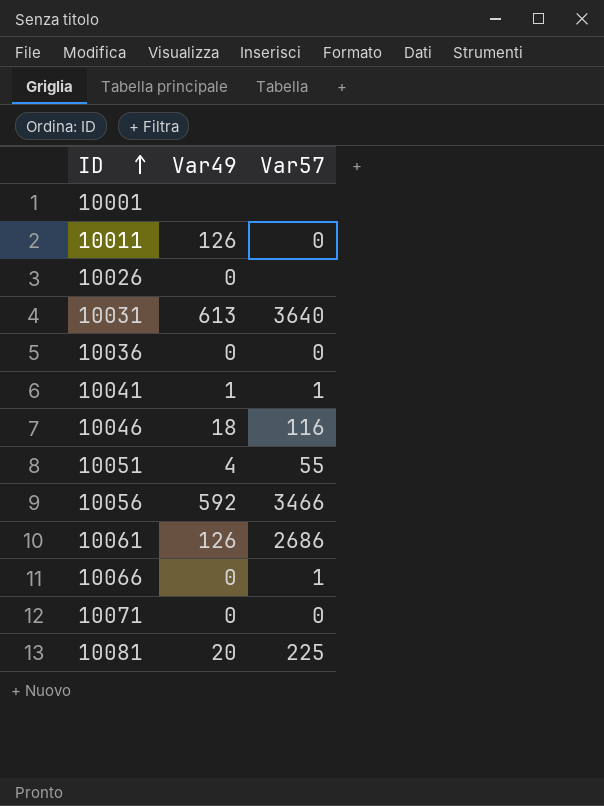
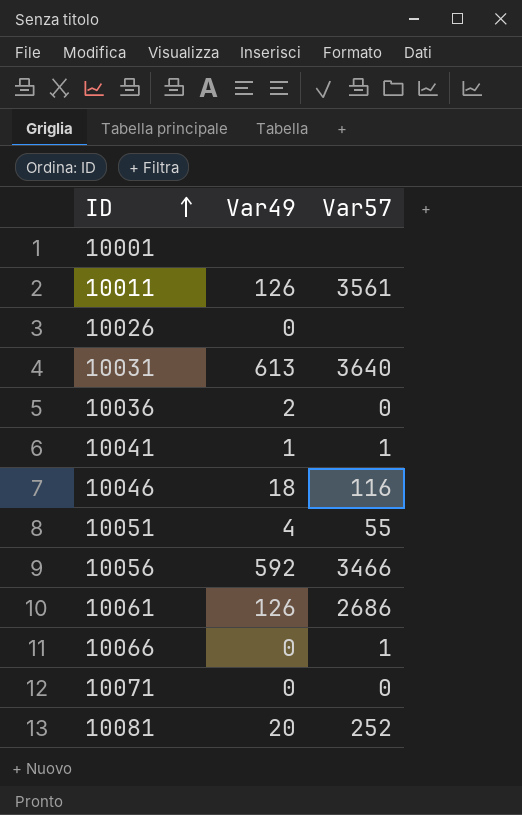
10011 | Var57: 0 -> 3561
10036 | Var49: 0 -> 2
10081 | Var57: 225 -> 252

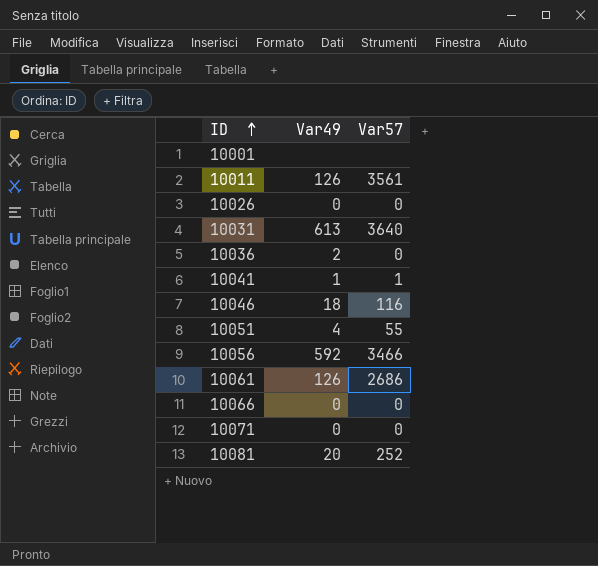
10026 | Var57: none -> 0
10066 | Var57: 1 -> 0

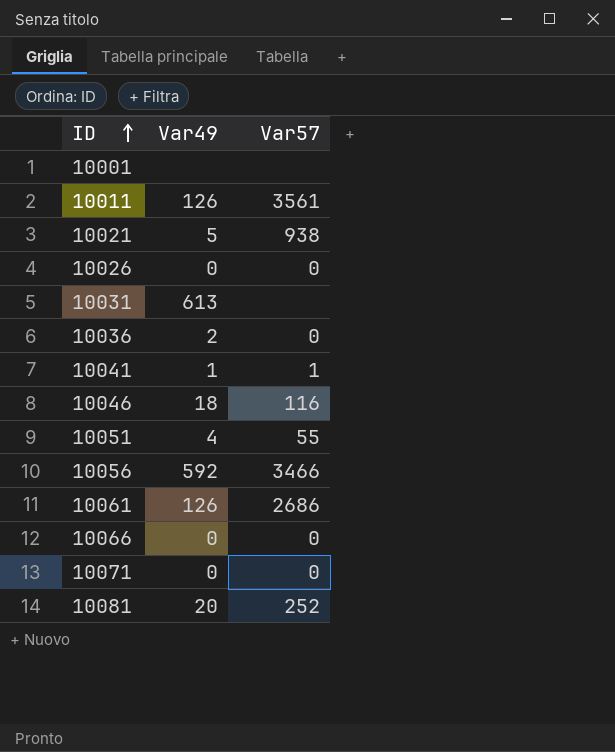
row 10021: none -> 5 | 938
10031 | Var57: 3640 -> none

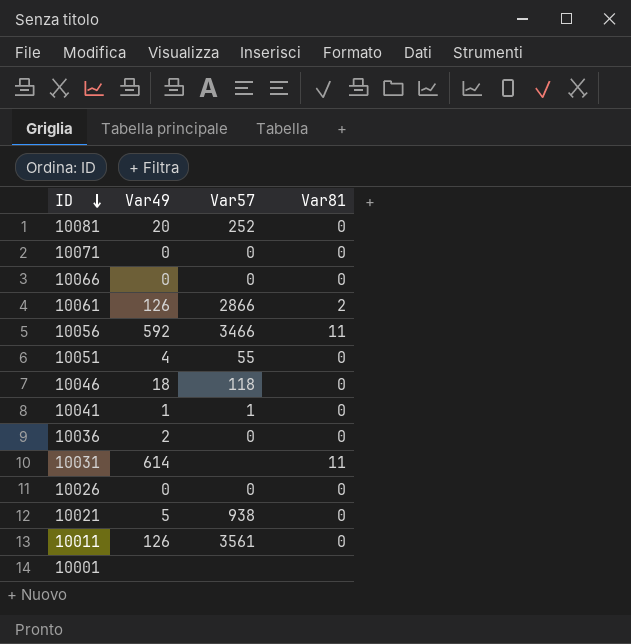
row order: ID ascending -> ID descending
column Var81 | position: none -> 4
10061 | Var57: 2686 -> 2866
10046 | Var57: 116 -> 118
10031 | Var49: 613 -> 614

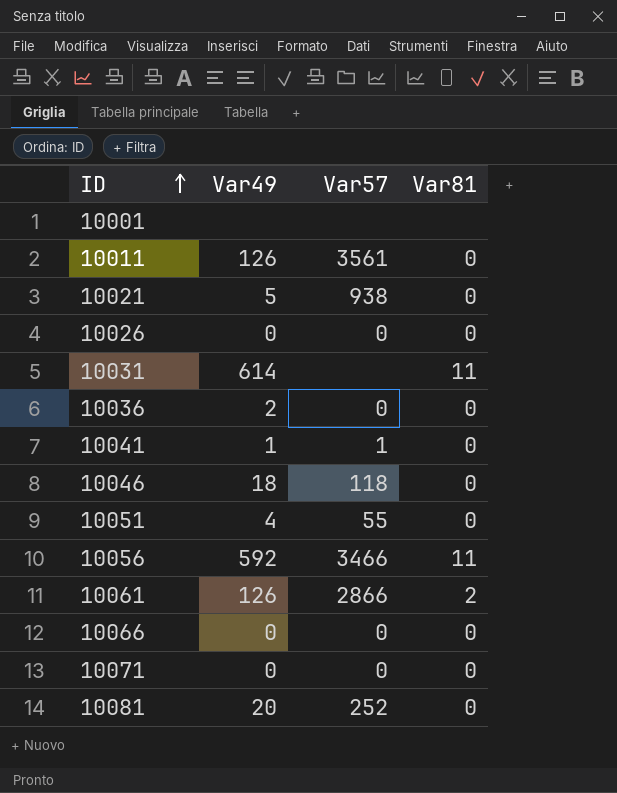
row order: ID descending -> ID ascending

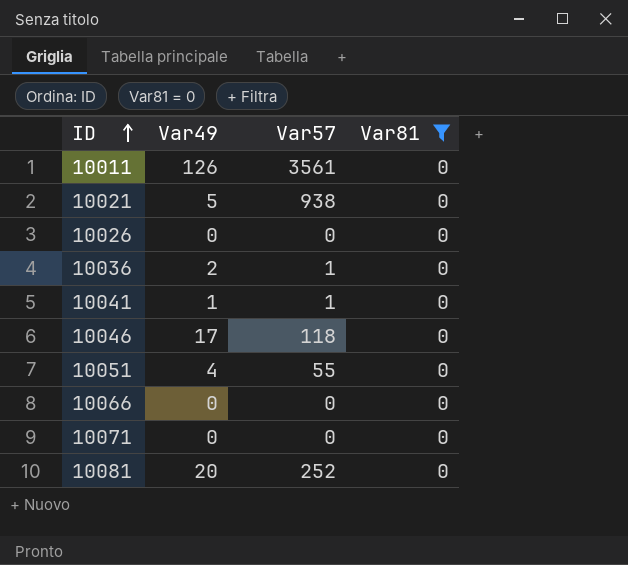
filter: none -> Var81 = 0
10036 | Var57: 0 -> 1
10046 | Var49: 18 -> 17

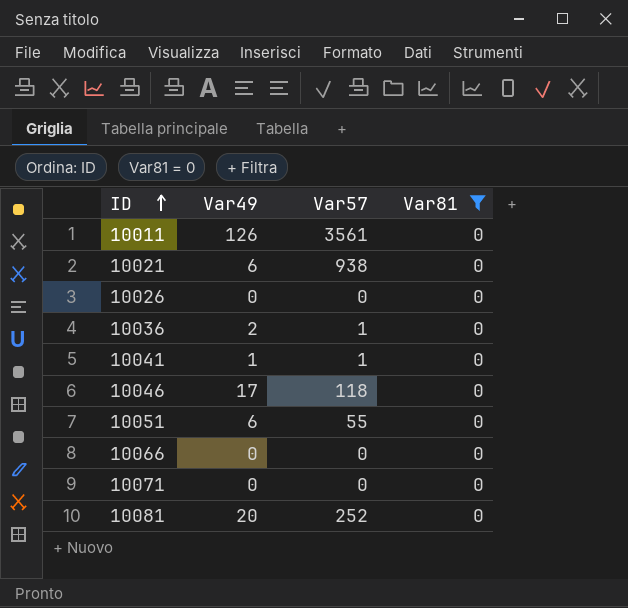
10021 | Var49: 5 -> 6
10051 | Var49: 4 -> 6

